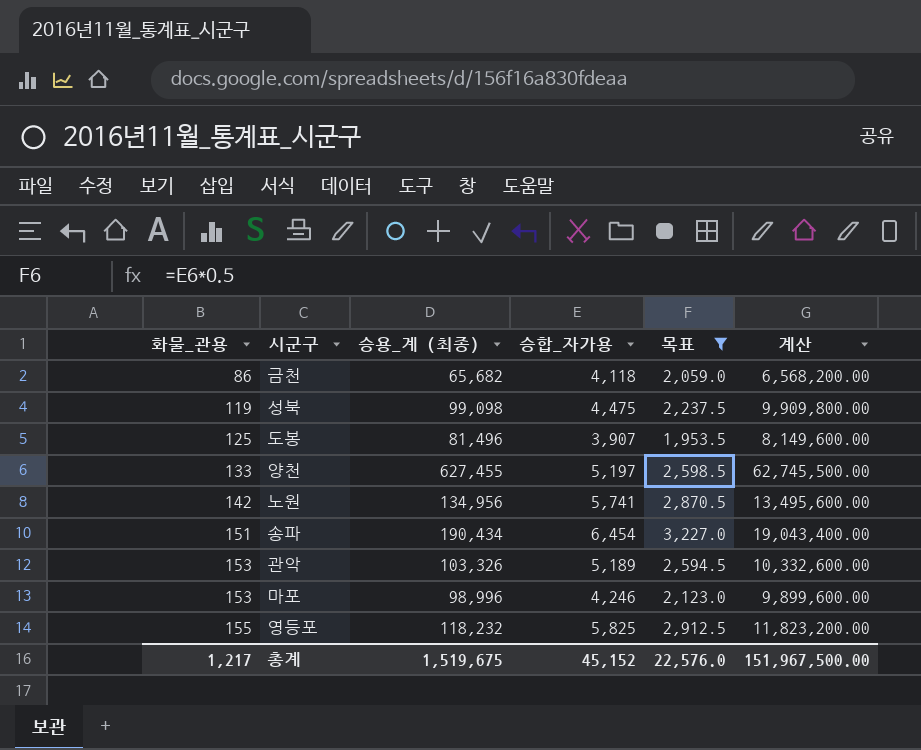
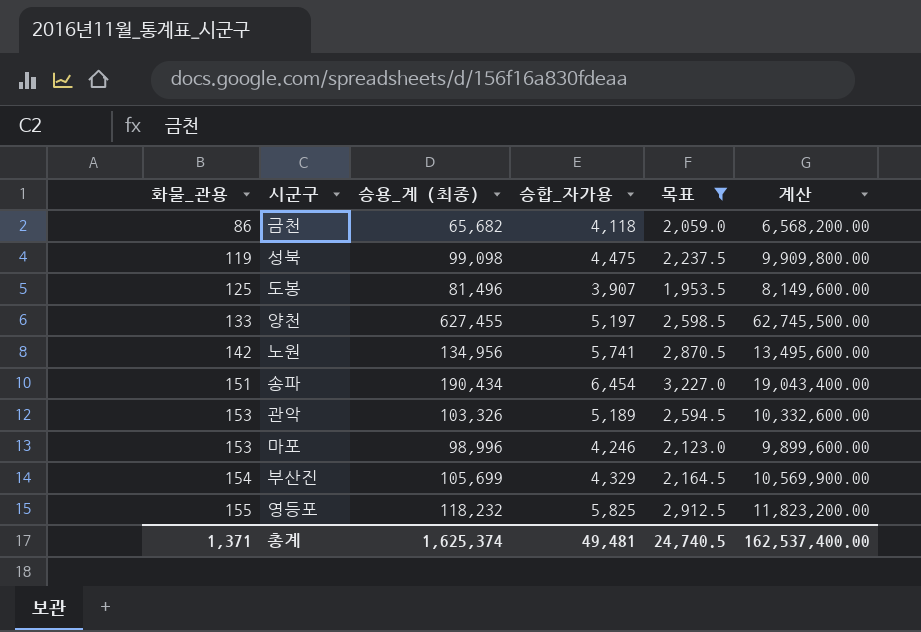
row 부산진: none -> 154 | 105,699 | 4,329 | 2,164.5 | 10,569,900.00
총계 | 화물_관용: 1,217 -> 1,371
총계 | 승용_계 (최종): 1,519,675 -> 1,625,374
총계 | 승합_자가용: 45,152 -> 49,481
총계 | 목표: 22,576.0 -> 24,740.5
총계 | 계산: 151,967,500.00 -> 162,537,400.00

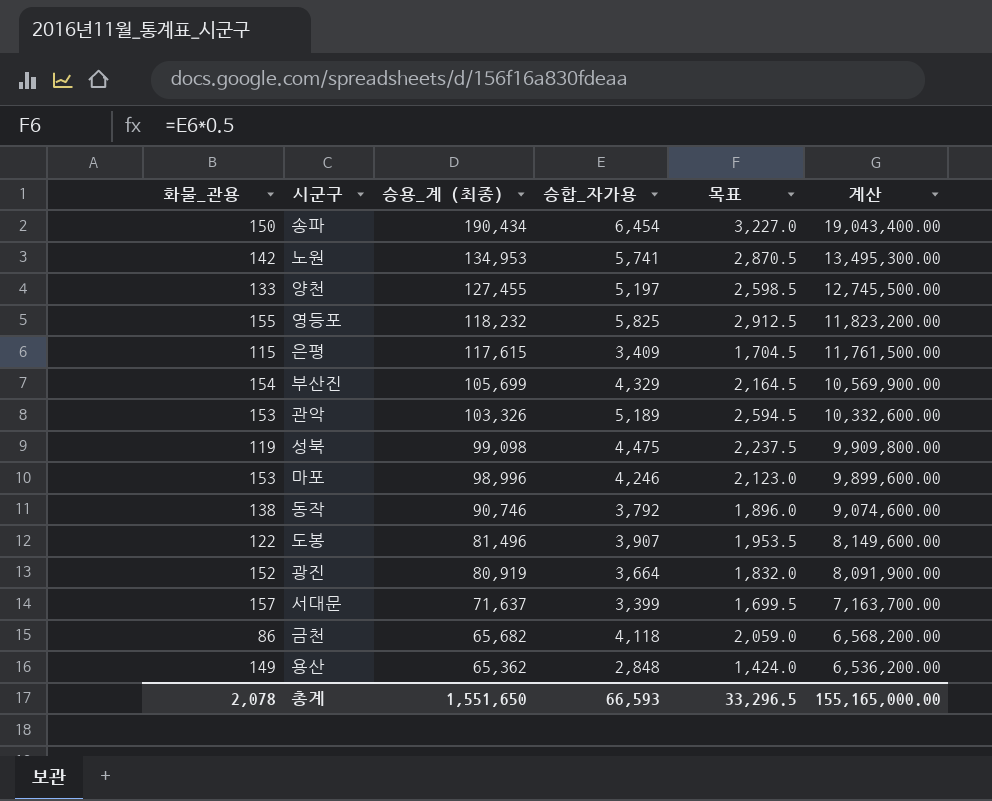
filter: 목표 >= 1,953.5 -> none
row order: 화물_관용 ascending -> 승용_계 (최종) descending
송파 | 화물_관용: 151 -> 150
노원 | 승용_계 (최종): 134,956 -> 134,953
노원 | 계산: 13,495,600.00 -> 13,495,300.00
양천 | 승용_계 (최종): 627,455 -> 127,455
양천 | 계산: 62,745,500.00 -> 12,745,500.00
도봉 | 화물_관용: 125 -> 122
총계 | 화물_관용: 1,371 -> 2,078
총계 | 승용_계 (최종): 1,625,374 -> 1,551,650
총계 | 승합_자가용: 49,481 -> 66,593
총계 | 목표: 24,740.5 -> 33,296.5
총계 | 계산: 162,537,400.00 -> 155,165,000.00

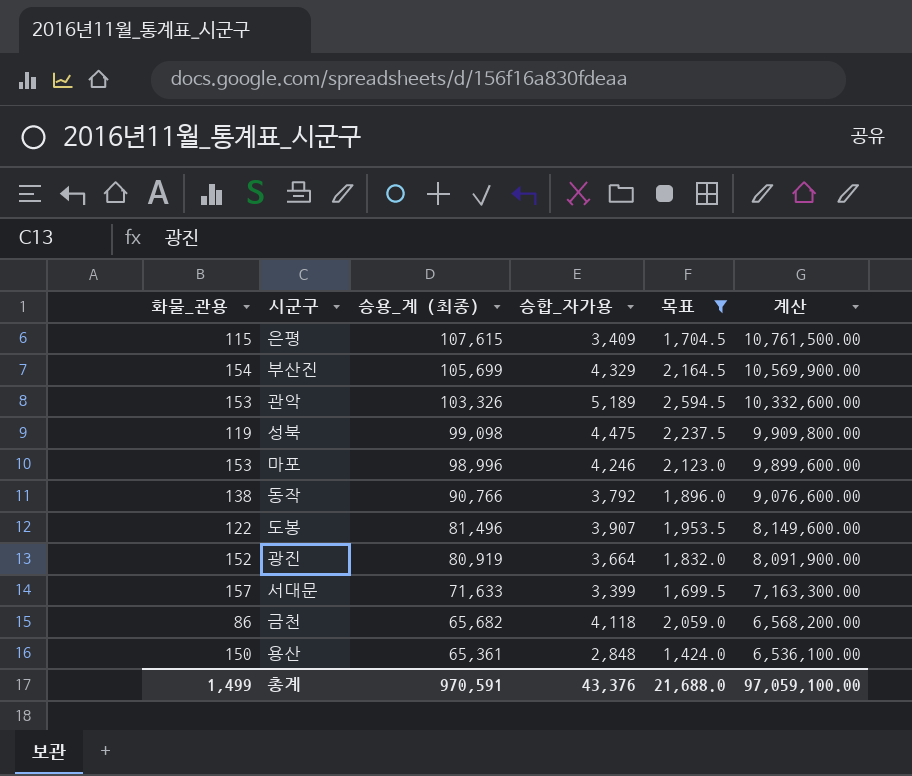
filter: none -> 목표 <= 2,594.5
은평 | 승용_계 (최종): 117,615 -> 107,615
은평 | 계산: 11,761,500.00 -> 10,761,500.00
동작 | 승용_계 (최종): 90,746 -> 90,766
동작 | 계산: 9,074,600.00 -> 9,076,600.00
서대문 | 승용_계 (최종): 71,637 -> 71,633
서대문 | 계산: 7,163,700.00 -> 7,163,300.00
용산 | 화물_관용: 149 -> 150
용산 | 승용_계 (최종): 65,362 -> 65,361
용산 | 계산: 6,536,200.00 -> 6,536,100.00
총계 | 화물_관용: 2,078 -> 1,499
총계 | 승용_계 (최종): 1,551,650 -> 970,591
총계 | 승합_자가용: 66,593 -> 43,376
총계 | 목표: 33,296.5 -> 21,688.0
총계 | 계산: 155,165,000.00 -> 97,059,100.00

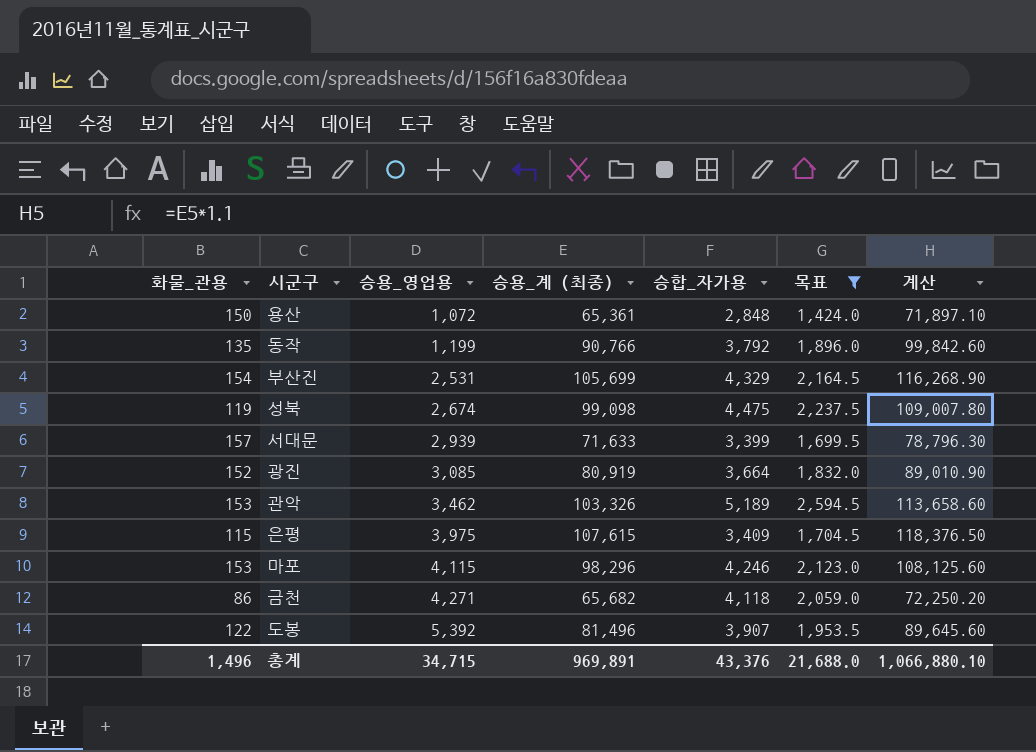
row order: 승용_계 (최종) descending -> 승용_영업용 ascending
column 승용_영업용 | position: none -> 3
column 계산 | formula: [승용_계 (최종)] * 100 -> [승용_계 (최종)] * 1.1
동작 | 화물_관용: 138 -> 135
마포 | 승용_계 (최종): 98,996 -> 98,296
총계 | 화물_관용: 1,499 -> 1,496
총계 | 승용_계 (최종): 970,591 -> 969,891
총계 | 계산: 97,059,100.00 -> 1,066,880.10

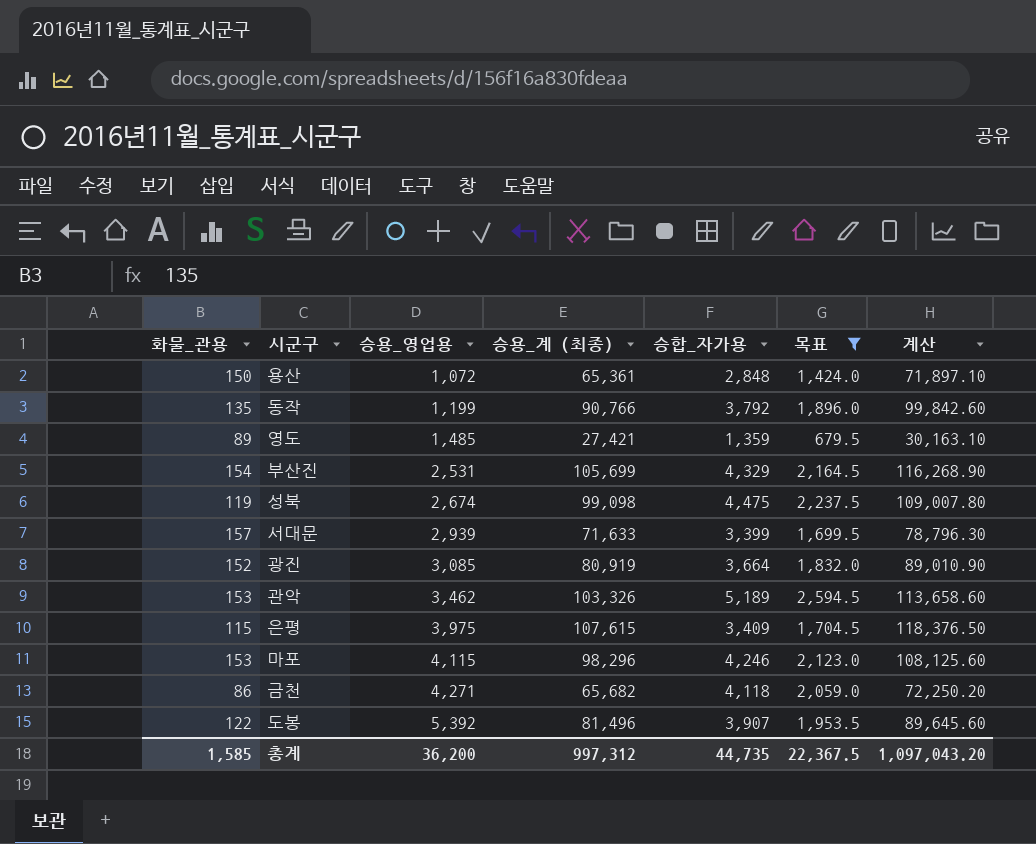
row 영도: none -> 89 | 1,485 | 27,421 | 1,359 | 679.5 | 30,163.10
총계 | 화물_관용: 1,496 -> 1,585
총계 | 승용_영업용: 34,715 -> 36,200
총계 | 승용_계 (최종): 969,891 -> 997,312
총계 | 승합_자가용: 43,376 -> 44,735
총계 | 목표: 21,688.0 -> 22,367.5
총계 | 계산: 1,066,880.10 -> 1,097,043.20

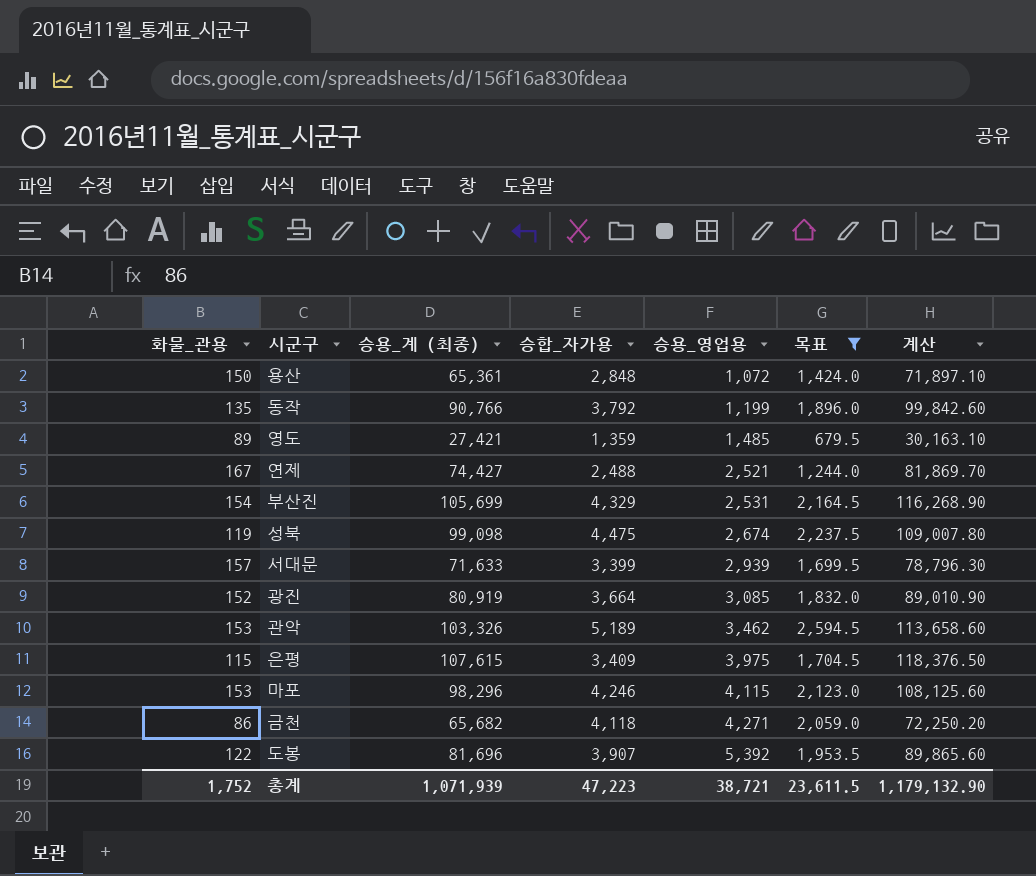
column 승용_영업용 | position: 3 -> 5
row 연제: none -> 167 | 74,427 | 2,488 | 2,521 | 1,244.0 | 81,869.70
도봉 | 승용_계 (최종): 81,496 -> 81,696
도봉 | 계산: 89,645.60 -> 89,865.60
총계 | 화물_관용: 1,585 -> 1,752
총계 | 승용_계 (최종): 997,312 -> 1,071,939
총계 | 승합_자가용: 44,735 -> 47,223
총계 | 승용_영업용: 36,200 -> 38,721
총계 | 목표: 22,367.5 -> 23,611.5
총계 | 계산: 1,097,043.20 -> 1,179,132.90

